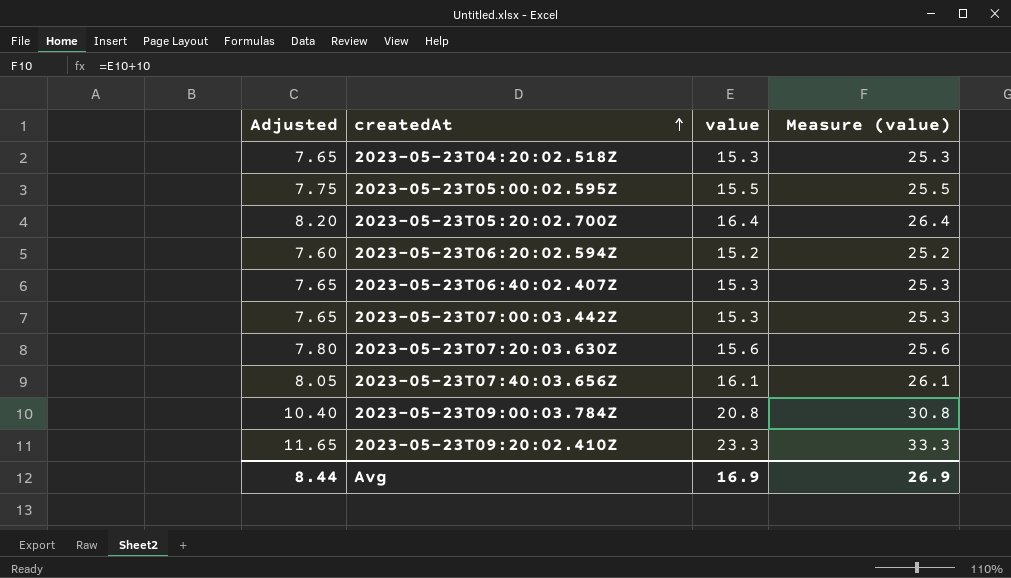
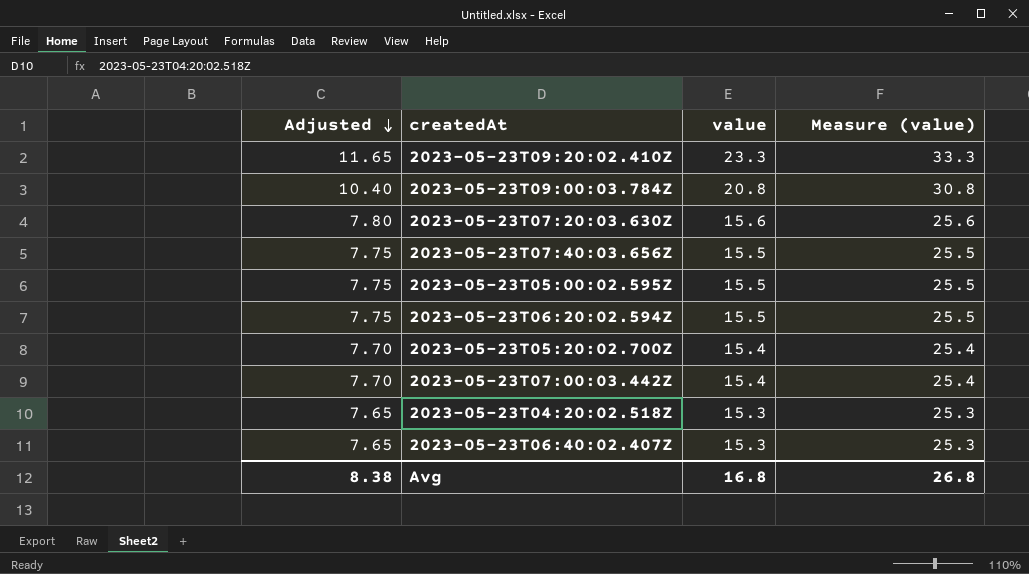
row order: createdAt ascending -> Adjusted descending
2023-05-23T07:40:03.656Z | Adjusted: 8.05 -> 7.75
2023-05-23T07:40:03.656Z | value: 16.1 -> 15.5
2023-05-23T07:40:03.656Z | Measure (value): 26.1 -> 25.5
2023-05-23T06:20:02.594Z | Adjusted: 7.60 -> 7.75
2023-05-23T06:20:02.594Z | value: 15.2 -> 15.5
2023-05-23T06:20:02.594Z | Measure (value): 25.2 -> 25.5
2023-05-23T05:20:02.700Z | Adjusted: 8.20 -> 7.70
2023-05-23T05:20:02.700Z | value: 16.4 -> 15.4
2023-05-23T05:20:02.700Z | Measure (value): 26.4 -> 25.4
2023-05-23T07:00:03.442Z | Adjusted: 7.65 -> 7.70
2023-05-23T07:00:03.442Z | value: 15.3 -> 15.4
2023-05-23T07:00:03.442Z | Measure (value): 25.3 -> 25.4
Avg | Adjusted: 8.44 -> 8.38
Avg | value: 16.9 -> 16.8
Avg | Measure (value): 26.9 -> 26.8

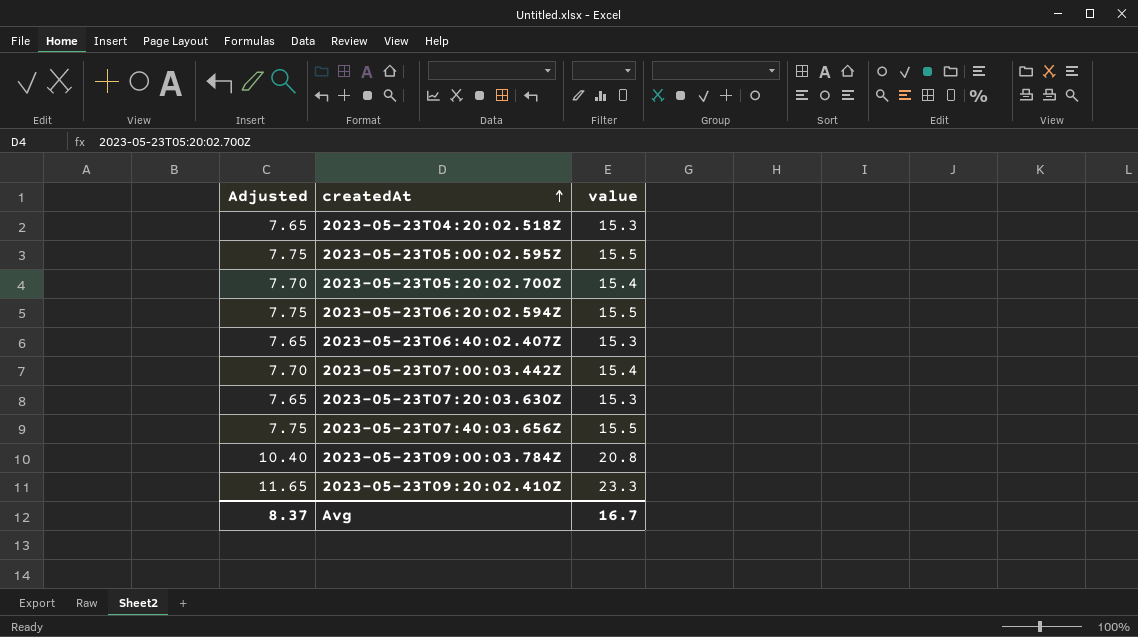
row order: Adjusted descending -> createdAt ascending
column Measure (value) | formula: [value] + 10 -> none
2023-05-23T07:20:03.630Z | Adjusted: 7.80 -> 7.65
2023-05-23T07:20:03.630Z | value: 15.6 -> 15.3
Avg | Adjusted: 8.38 -> 8.37
Avg | value: 16.8 -> 16.7

